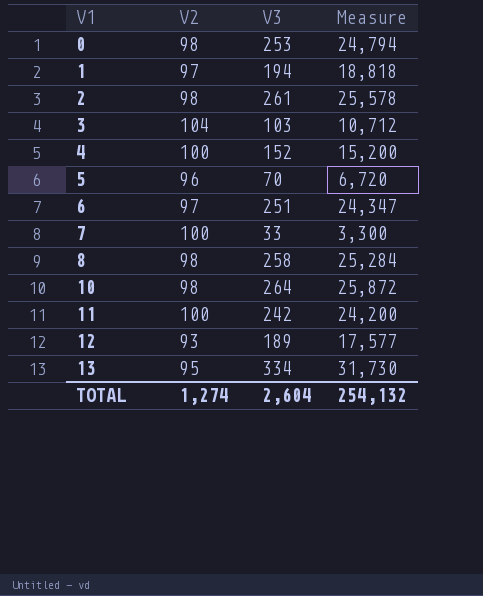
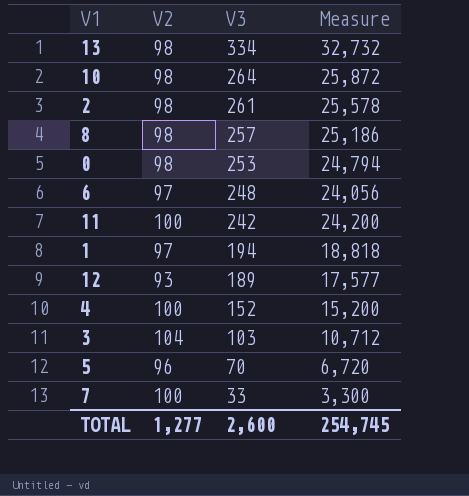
row order: V1 ascending -> V3 descending
13 | V2: 95 -> 98
13 | Measure: 31,730 -> 32,732
8 | V3: 258 -> 257
8 | Measure: 25,284 -> 25,186
6 | V3: 251 -> 248
6 | Measure: 24,347 -> 24,056
TOTAL | V2: 1,274 -> 1,277
TOTAL | V3: 2,604 -> 2,600
TOTAL | Measure: 254,132 -> 254,745

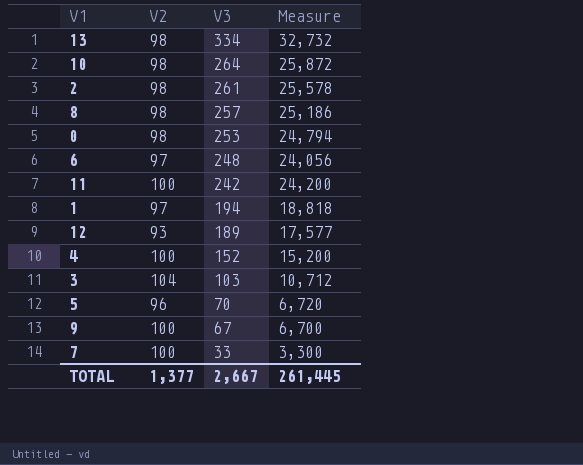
row 9: none -> 100 | 67 | 6,700
TOTAL | V2: 1,277 -> 1,377
TOTAL | V3: 2,600 -> 2,667
TOTAL | Measure: 254,745 -> 261,445

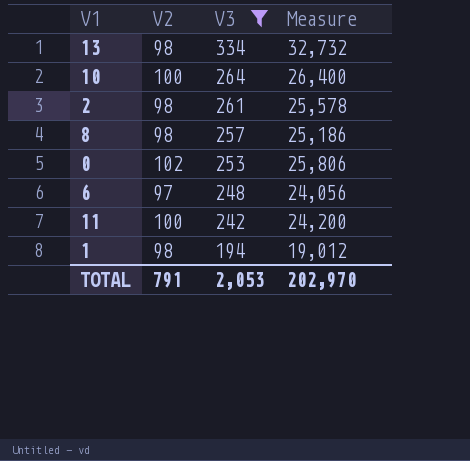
filter: none -> V3 >= 194
10 | V2: 98 -> 100
10 | Measure: 25,872 -> 26,400
0 | V2: 98 -> 102
0 | Measure: 24,794 -> 25,806
1 | V2: 97 -> 98
1 | Measure: 18,818 -> 19,012
TOTAL | V2: 1,377 -> 791
TOTAL | V3: 2,667 -> 2,053
TOTAL | Measure: 261,445 -> 202,970

